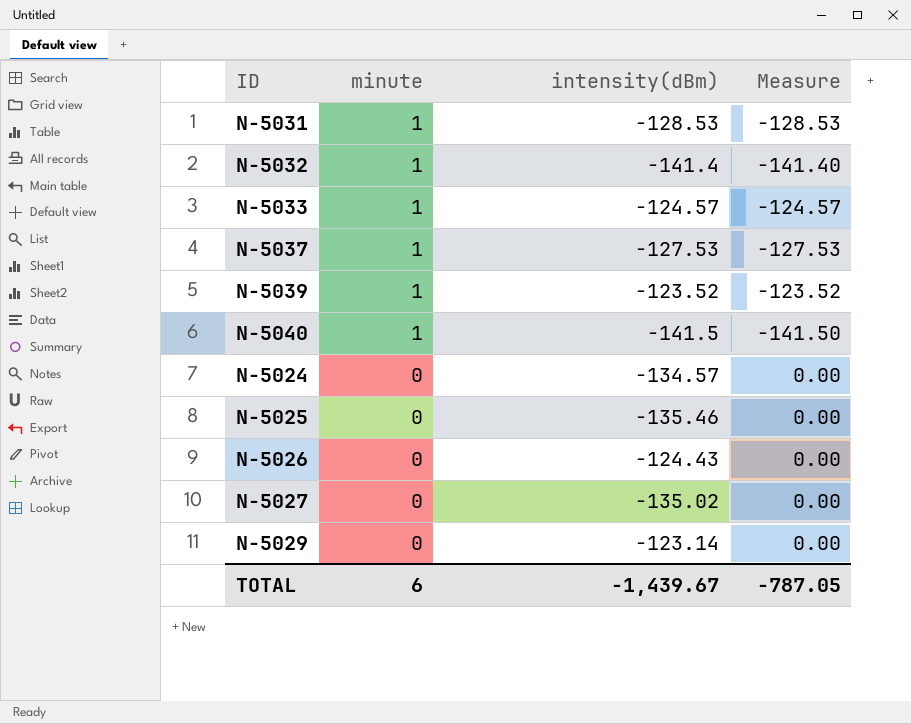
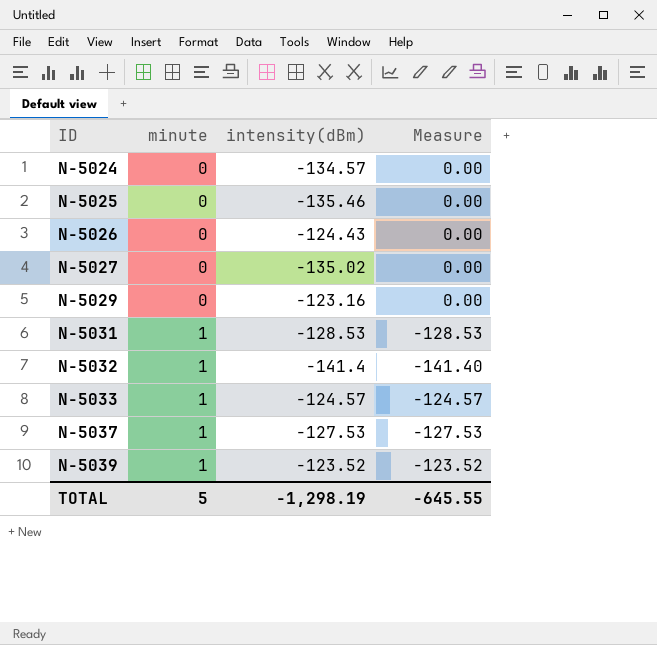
row order: minute descending -> ID ascending
row N-5040: 1 | -141.5 | -141.50 -> none
N-5029 | intensity(dBm): -123.14 -> -123.16
TOTAL | minute: 6 -> 5
TOTAL | intensity(dBm): -1,439.67 -> -1,298.19
TOTAL | Measure: -787.05 -> -645.55

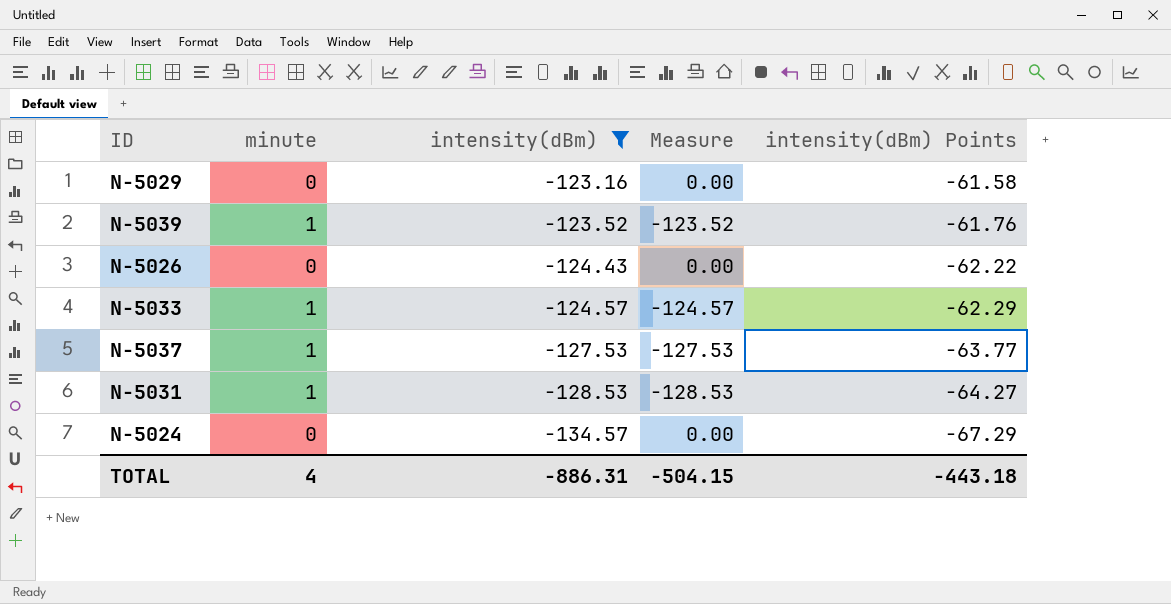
filter: none -> intensity(dBm) >= -134.57
row order: ID ascending -> intensity(dBm) descending
column intensity(dBm) Points | formula: none -> [intensity(dBm)] * 0.5
TOTAL | minute: 5 -> 4
TOTAL | intensity(dBm): -1,298.19 -> -886.31
TOTAL | Measure: -645.55 -> -504.15

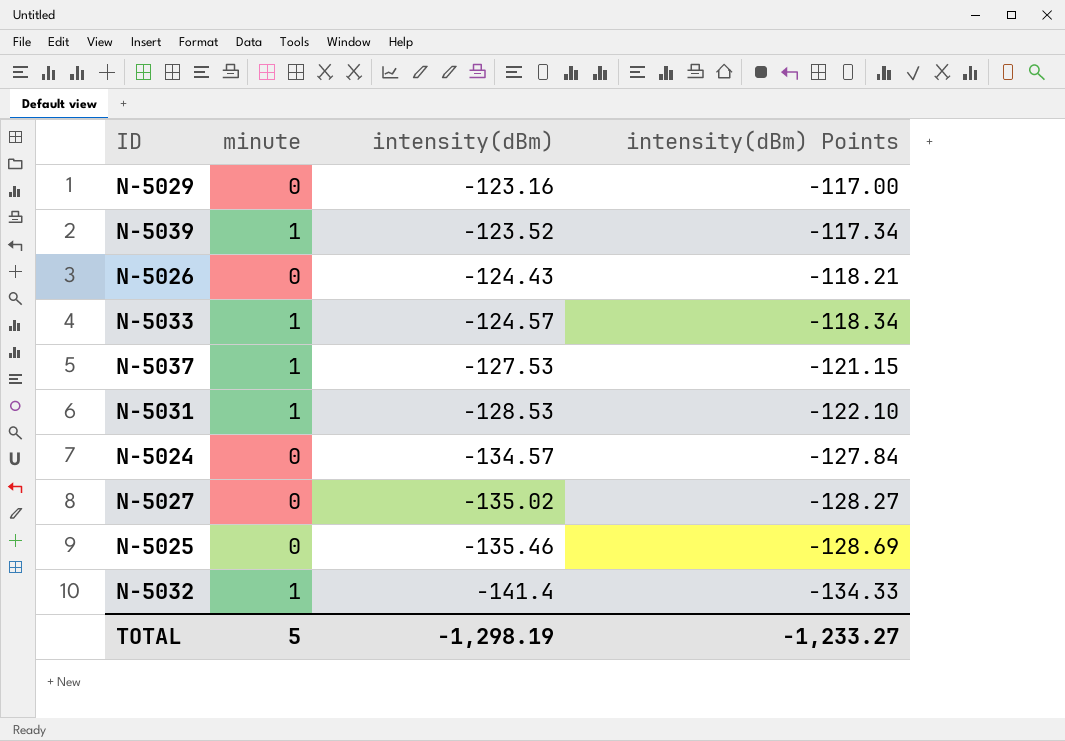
filter: intensity(dBm) >= -134.57 -> none
column Measure | formula: [minute] * [intensity(dBm)] -> none
column intensity(dBm) Points | formula: [intensity(dBm)] * 0.5 -> [intensity(dBm)] * 0.95
TOTAL | minute: 4 -> 5
TOTAL | intensity(dBm): -886.31 -> -1,298.19
TOTAL | intensity(dBm) Points: -443.18 -> -1,233.27

